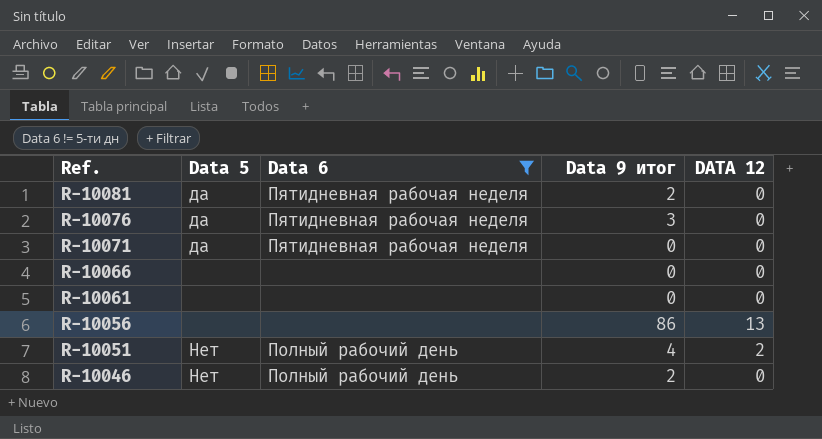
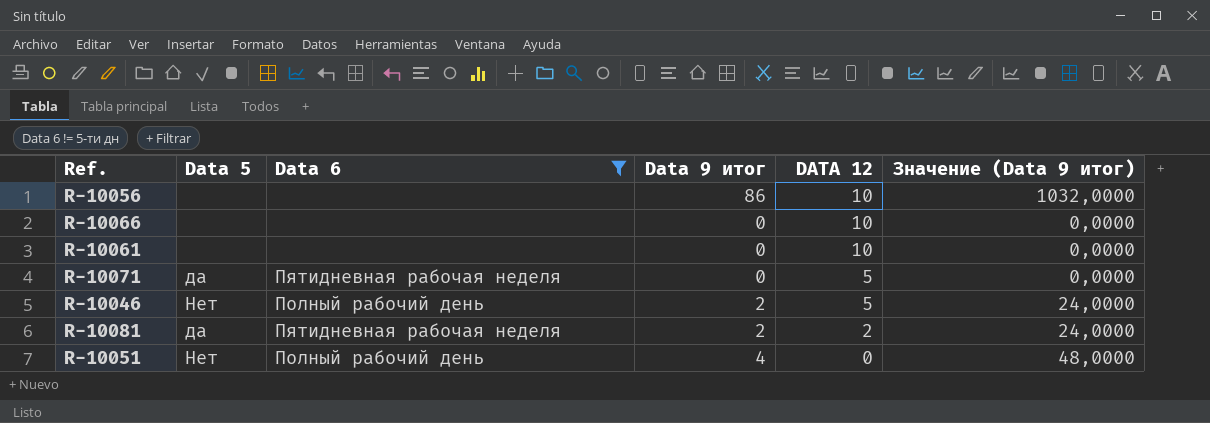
row order: Ref. descending -> DATA 12 descending
column Значение (Data 9 итог) | formula: none -> [Data 9 итог] * 12
row R-10076: да | Пятидневная рабочая неделя | 3 | 0 -> none
R-10056 | DATA 12: 13 -> 10
R-10066 | DATA 12: 0 -> 10
R-10061 | DATA 12: 0 -> 10
R-10071 | DATA 12: 0 -> 5
R-10046 | DATA 12: 0 -> 5
R-10081 | DATA 12: 0 -> 2
R-10051 | DATA 12: 2 -> 0

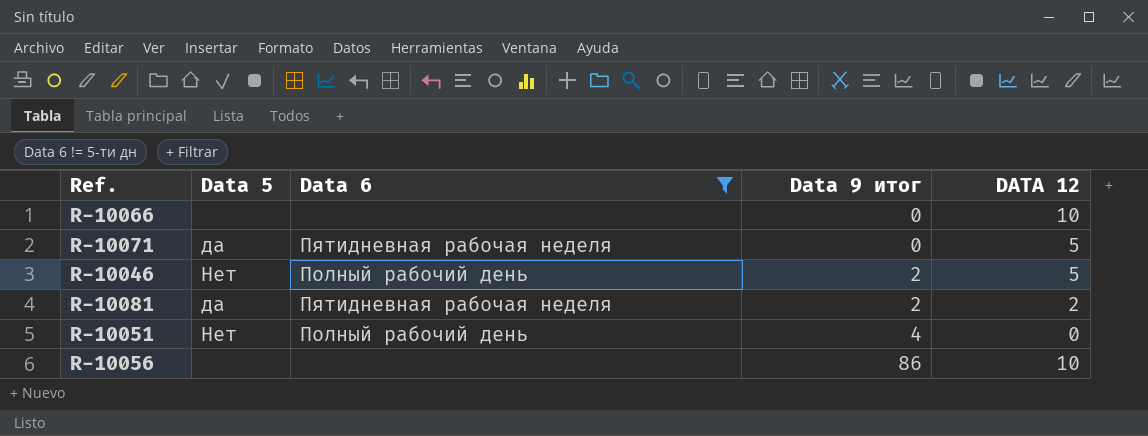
row order: DATA 12 descending -> Data 9 итог ascending
column Значение (Data 9 итог) | formula: [Data 9 итог] * 12 -> none
row R-10061: none | none | 0 | 10 | 0,0000 -> none

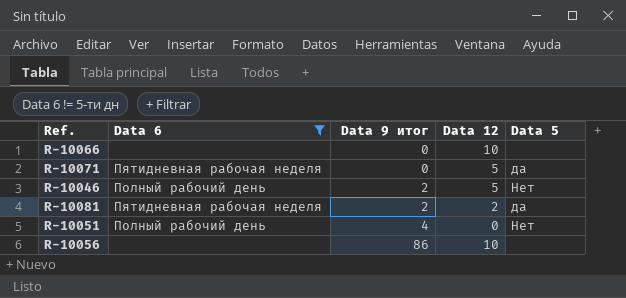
column name: DATA 12 -> Data 12
column Data 5 | position: 2 -> 5

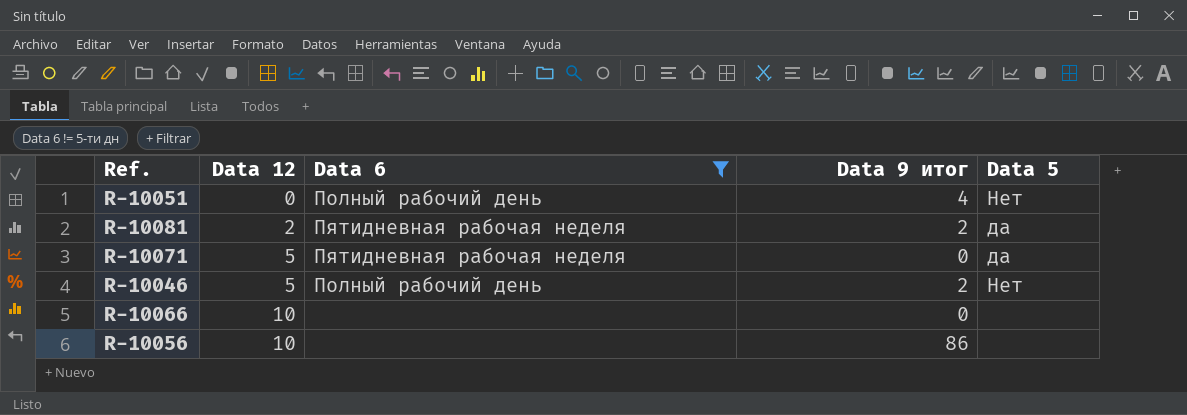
row order: Data 9 итог ascending -> Data 12 ascending
column Data 12 | position: 4 -> 2

